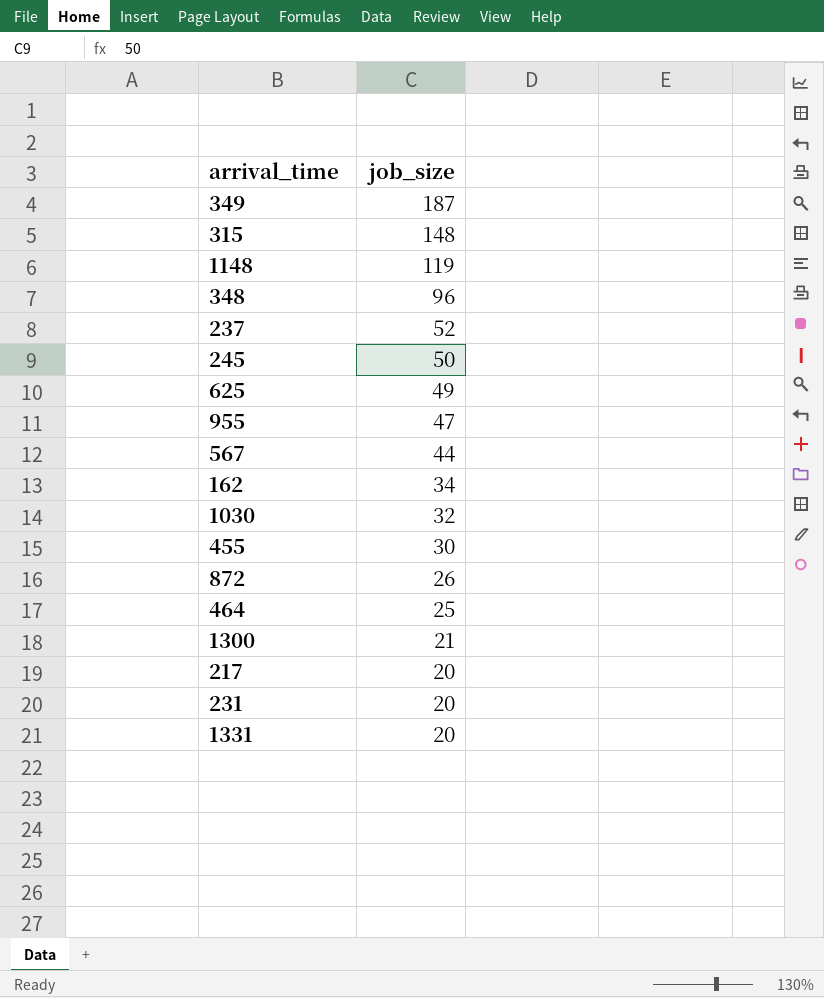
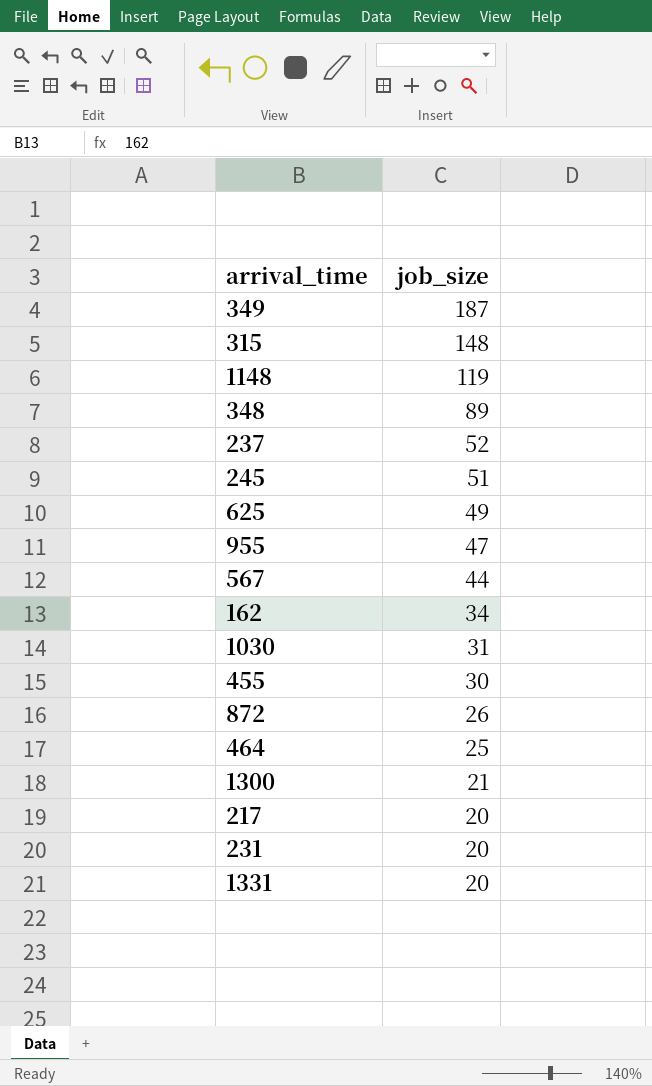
348 | job_size: 96 -> 89
245 | job_size: 50 -> 51
1030 | job_size: 32 -> 31

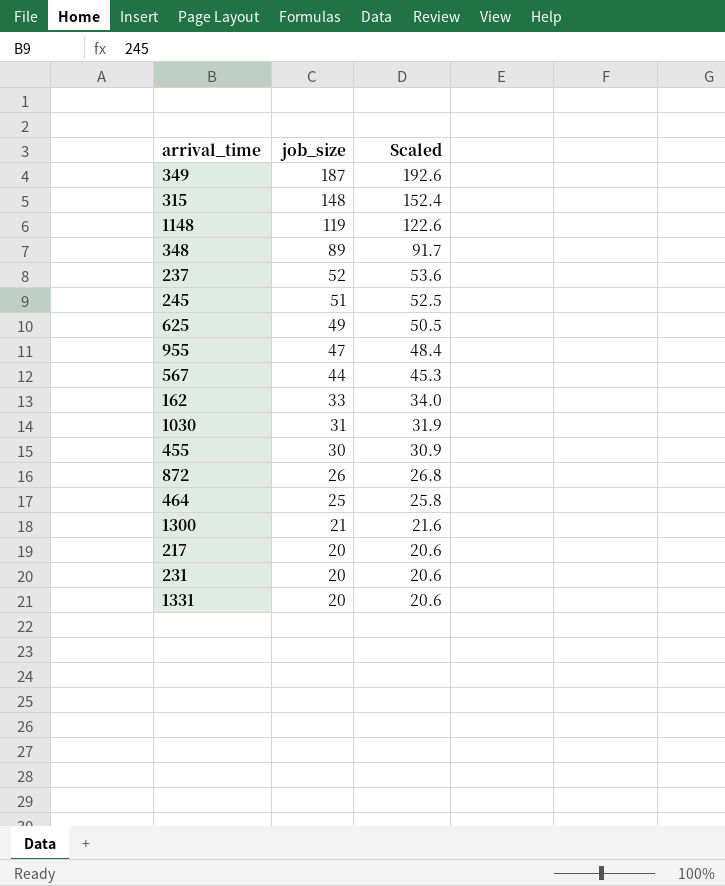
column Scaled | formula: none -> [job_size] * 1.03
162 | job_size: 34 -> 33

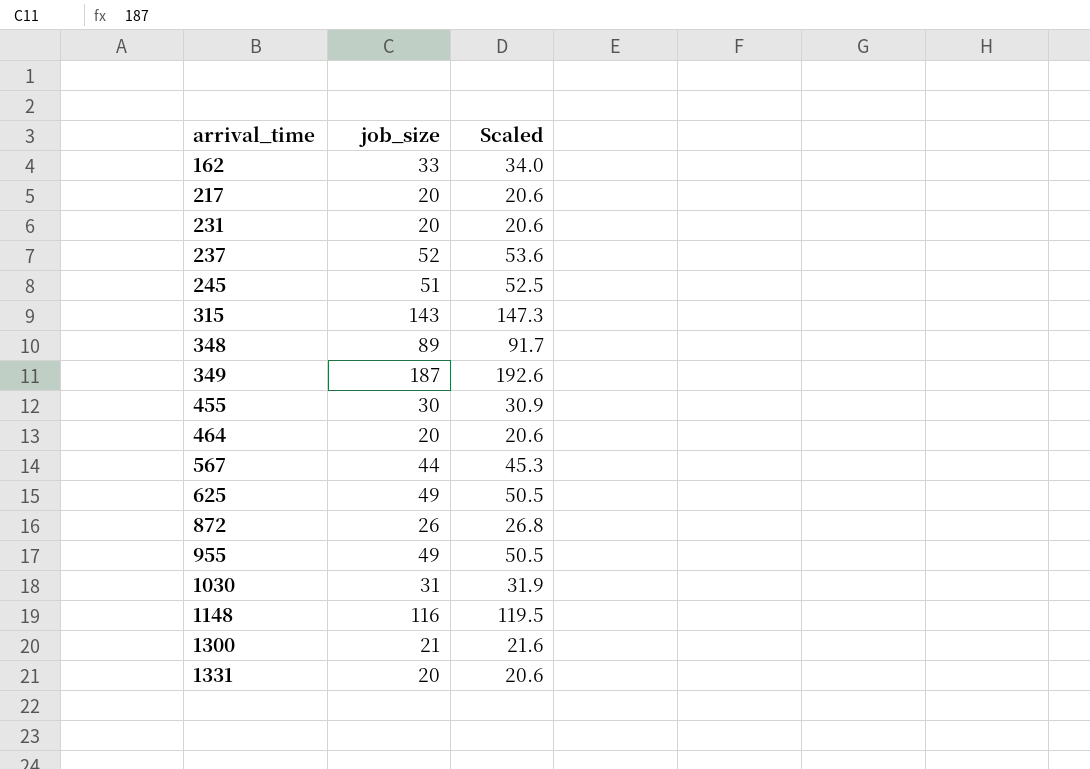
row order: job_size descending -> arrival_time ascending
315 | job_size: 148 -> 143
315 | Scaled: 152.4 -> 147.3
464 | job_size: 25 -> 20
464 | Scaled: 25.8 -> 20.6
955 | job_size: 47 -> 49
955 | Scaled: 48.4 -> 50.5
1148 | job_size: 119 -> 116
1148 | Scaled: 122.6 -> 119.5

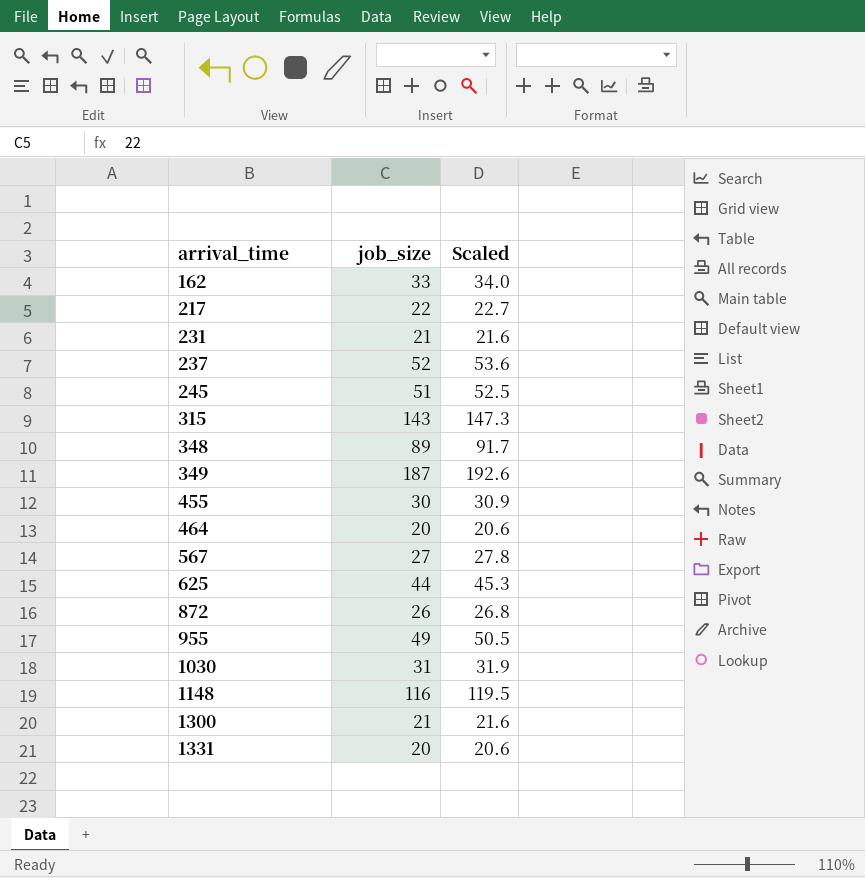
217 | job_size: 20 -> 22
217 | Scaled: 20.6 -> 22.7
231 | job_size: 20 -> 21
231 | Scaled: 20.6 -> 21.6
567 | job_size: 44 -> 27
567 | Scaled: 45.3 -> 27.8
625 | job_size: 49 -> 44
625 | Scaled: 50.5 -> 45.3

